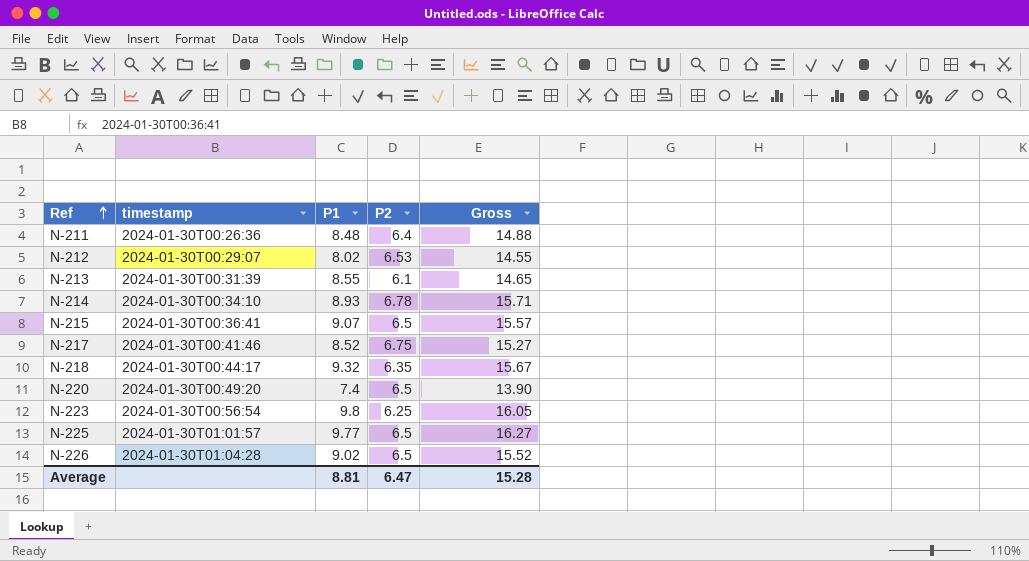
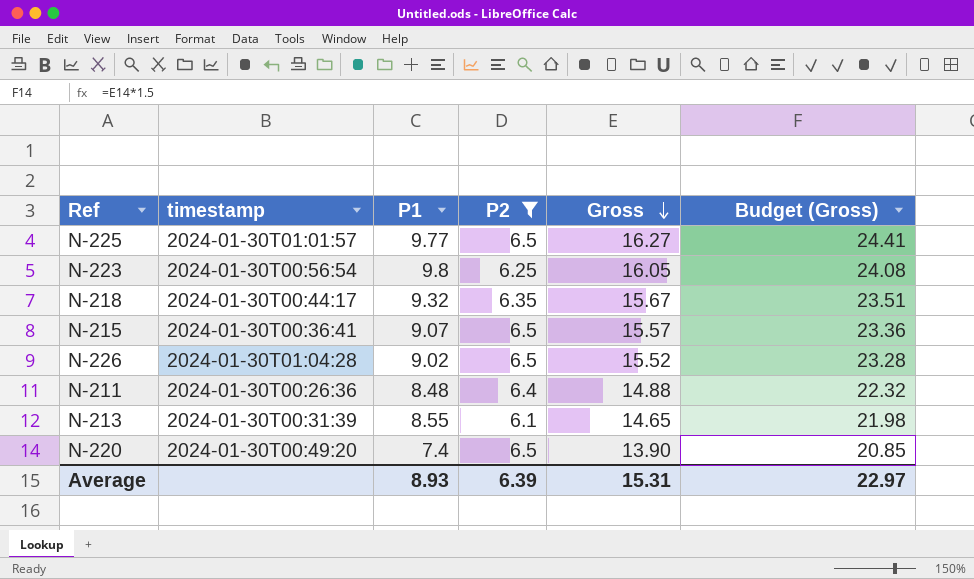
filter: none -> P2 <= 6.5
row order: Ref ascending -> Gross descending
column Budget (Gross) | formula: none -> [Gross] * 1.5
Average | P1: 8.81 -> 8.93
Average | P2: 6.47 -> 6.39
Average | Gross: 15.28 -> 15.31

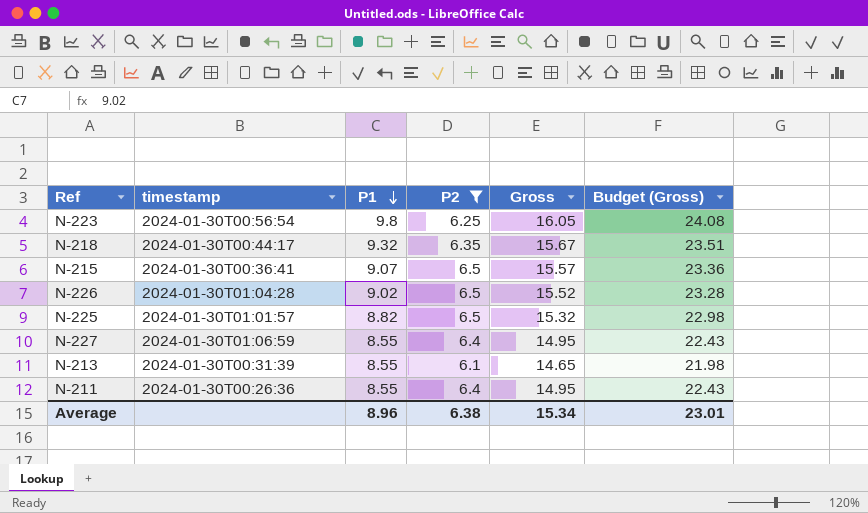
row order: Gross descending -> P1 descending
row N-220: 2024-01-30T00:49:20 | 7.4 | 6.5 | 13.90 | 20.85 -> none
N-225 | P1: 9.77 -> 8.82
N-225 | Gross: 16.27 -> 15.32
N-225 | Budget (Gross): 24.41 -> 22.98
row N-227: none -> 2024-01-30T01:06:59 | 8.55 | 6.4 | 14.95 | 22.43
N-211 | P1: 8.48 -> 8.55
N-211 | Gross: 14.88 -> 14.95
N-211 | Budget (Gross): 22.32 -> 22.43
Average | P1: 8.93 -> 8.96
Average | P2: 6.39 -> 6.38
Average | Gross: 15.31 -> 15.34
Average | Budget (Gross): 22.97 -> 23.01

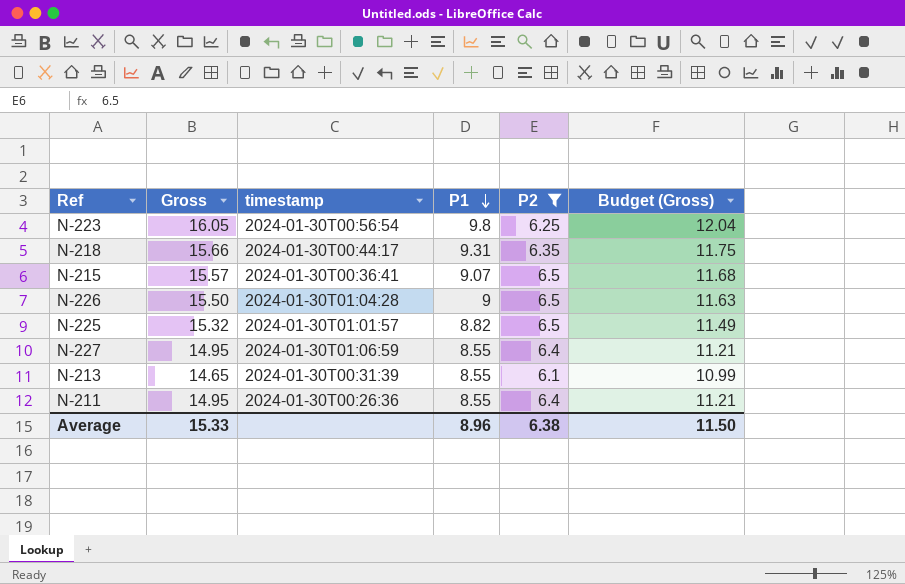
column Gross | position: 5 -> 2
column Budget (Gross) | formula: [Gross] * 1.5 -> [Gross] * 0.75
N-218 | Gross: 15.67 -> 15.66
N-218 | P1: 9.32 -> 9.31
N-226 | Gross: 15.52 -> 15.50
N-226 | P1: 9.02 -> 9
Average | Gross: 15.34 -> 15.33
Average | Budget (Gross): 23.01 -> 11.50

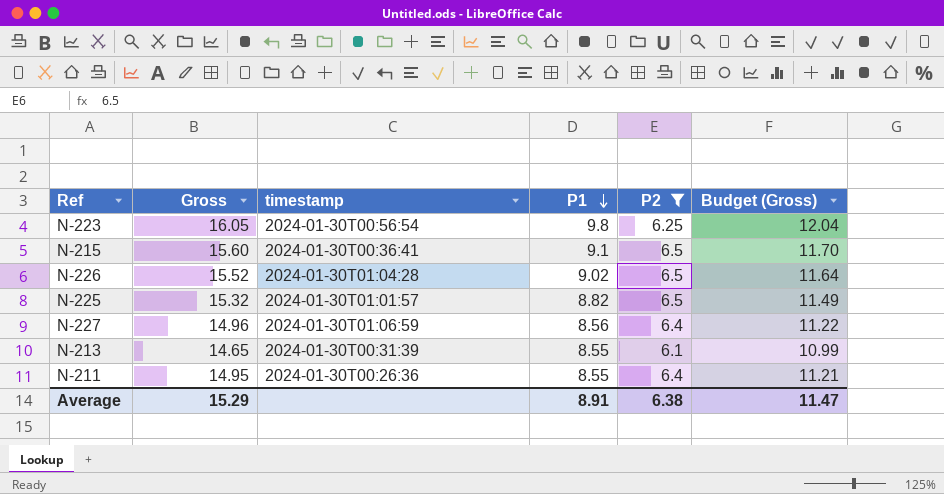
row N-218: 15.66 | 2024-01-30T00:44:17 | 9.31 | 6.35 | 11.75 -> none
N-215 | Gross: 15.57 -> 15.60
N-215 | P1: 9.07 -> 9.1
N-215 | Budget (Gross): 11.68 -> 11.70
N-226 | Gross: 15.50 -> 15.52
N-226 | P1: 9 -> 9.02
N-226 | Budget (Gross): 11.63 -> 11.64
N-227 | Gross: 14.95 -> 14.96
N-227 | P1: 8.55 -> 8.56
N-227 | Budget (Gross): 11.21 -> 11.22
Average | Gross: 15.33 -> 15.29
Average | P1: 8.96 -> 8.91
Average | Budget (Gross): 11.50 -> 11.47

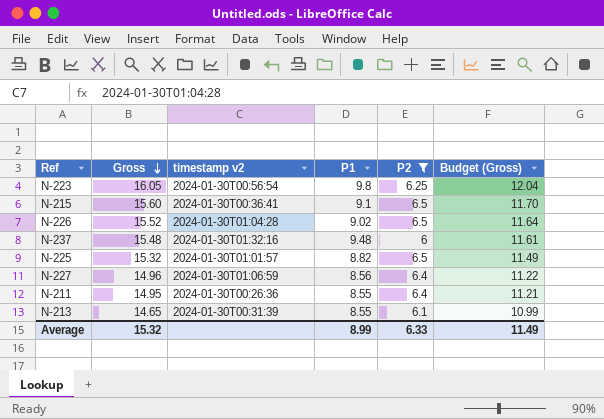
row order: P1 descending -> Gross descending
column name: timestamp -> timestamp v2
row N-237: none -> 15.48 | 2024-01-30T01:32:16 | 9.48 | 6 | 11.61
Average | Gross: 15.29 -> 15.32
Average | P1: 8.91 -> 8.99
Average | P2: 6.38 -> 6.33
Average | Budget (Gross): 11.47 -> 11.49

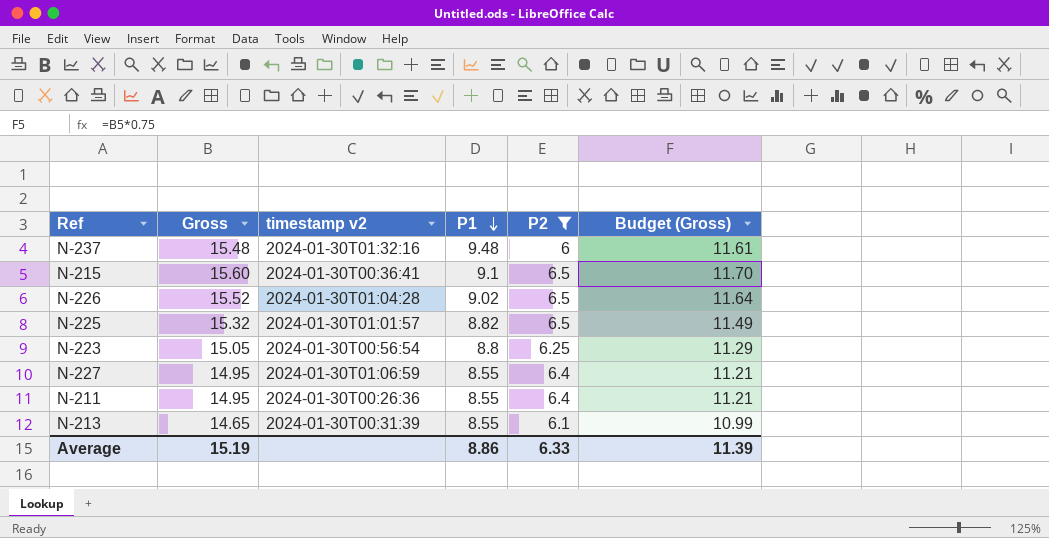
row order: Gross descending -> P1 descending
N-223 | Gross: 16.05 -> 15.05
N-223 | P1: 9.8 -> 8.8
N-223 | Budget (Gross): 12.04 -> 11.29
N-227 | Gross: 14.96 -> 14.95
N-227 | P1: 8.56 -> 8.55
N-227 | Budget (Gross): 11.22 -> 11.21
Average | Gross: 15.32 -> 15.19
Average | P1: 8.99 -> 8.86
Average | Budget (Gross): 11.49 -> 11.39

